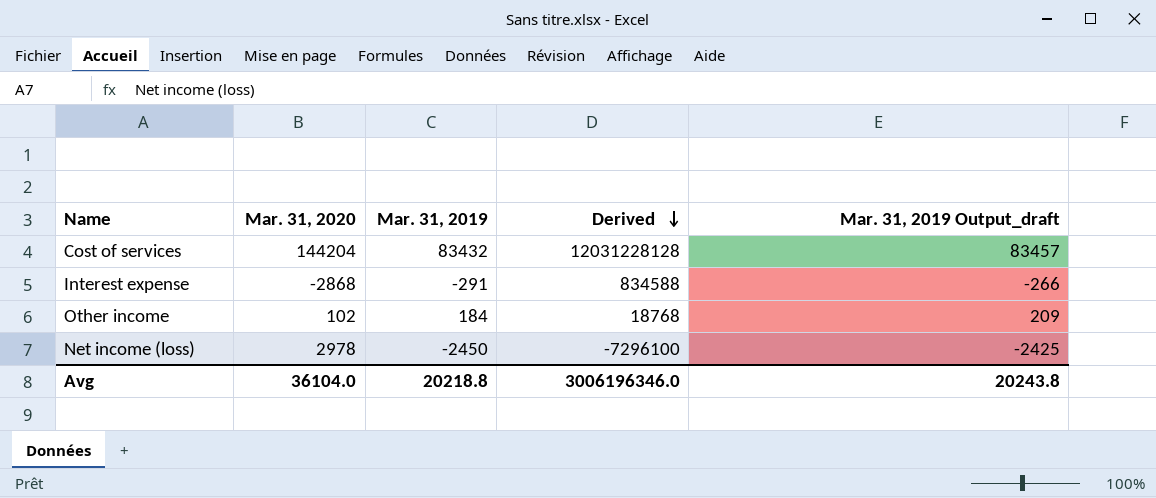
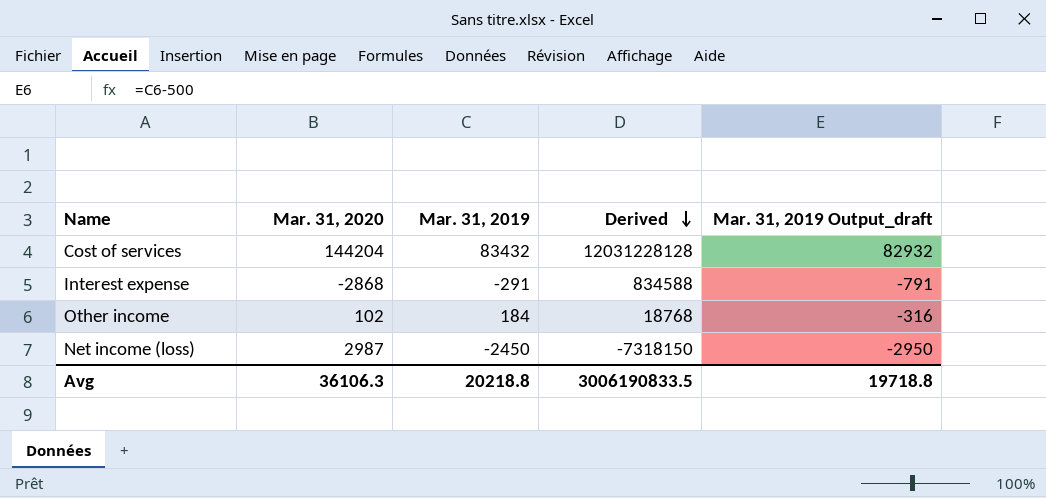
column Mar. 31, 2019 Output_draft | formula: [Mar. 31, 2019] + 25 -> [Mar. 31, 2019] - 500
Net income (loss) | Mar. 31, 2020: 2978 -> 2987
Net income (loss) | Derived: -7296100 -> -7318150
Avg | Mar. 31, 2020: 36104.0 -> 36106.3
Avg | Derived: 3006196346.0 -> 3006190833.5
Avg | Mar. 31, 2019 Output_draft: 20243.8 -> 19718.8

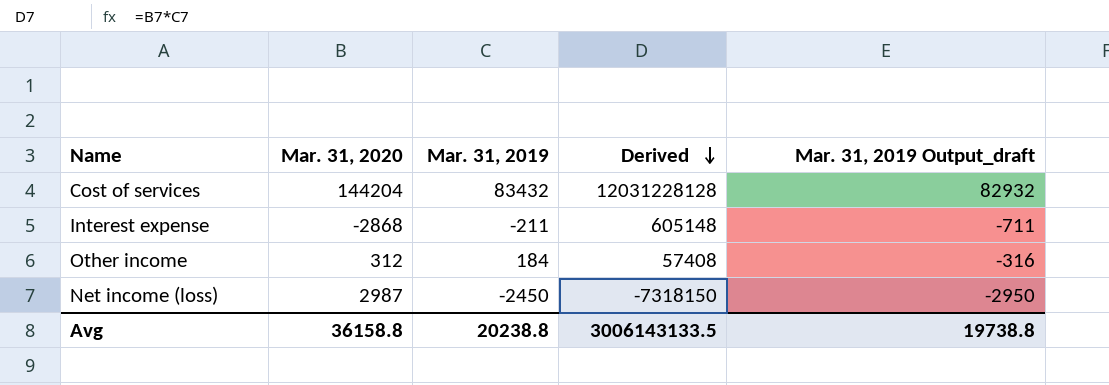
Interest expense | Mar. 31, 2019: -291 -> -211
Interest expense | Derived: 834588 -> 605148
Interest expense | Mar. 31, 2019 Output_draft: -791 -> -711
Other income | Mar. 31, 2020: 102 -> 312
Other income | Derived: 18768 -> 57408
Avg | Mar. 31, 2020: 36106.3 -> 36158.8
Avg | Mar. 31, 2019: 20218.8 -> 20238.8
Avg | Derived: 3006190833.5 -> 3006143133.5
Avg | Mar. 31, 2019 Output_draft: 19718.8 -> 19738.8

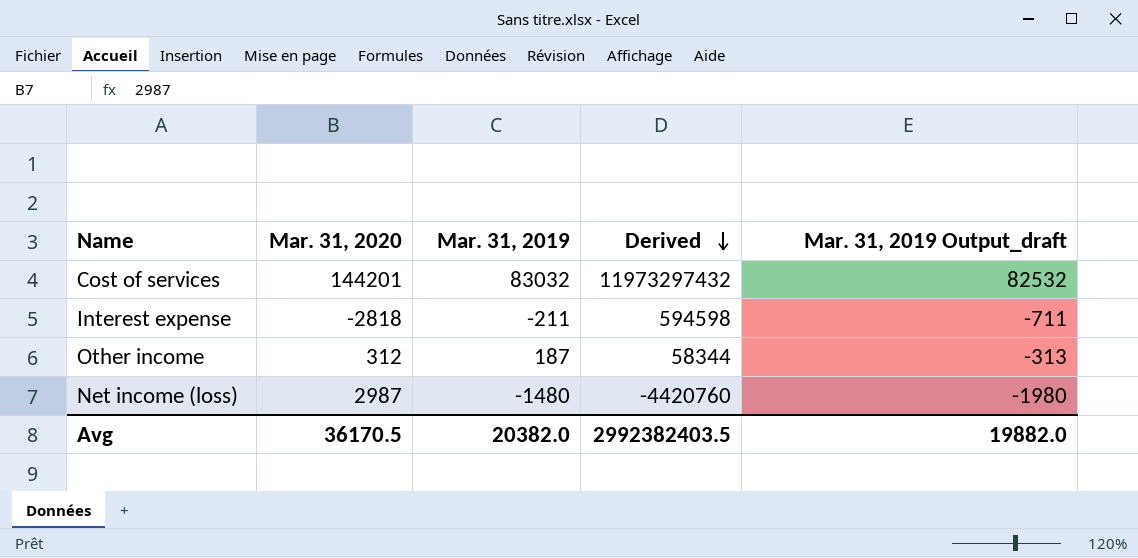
Cost of services | Mar. 31, 2020: 144204 -> 144201
Cost of services | Mar. 31, 2019: 83432 -> 83032
Cost of services | Derived: 12031228128 -> 11973297432
Cost of services | Mar. 31, 2019 Output_draft: 82932 -> 82532
Interest expense | Mar. 31, 2020: -2868 -> -2818
Interest expense | Derived: 605148 -> 594598
Other income | Mar. 31, 2019: 184 -> 187
Other income | Derived: 57408 -> 58344
Other income | Mar. 31, 2019 Output_draft: -316 -> -313
Net income (loss) | Mar. 31, 2019: -2450 -> -1480
Net income (loss) | Derived: -7318150 -> -4420760
Net income (loss) | Mar. 31, 2019 Output_draft: -2950 -> -1980
Avg | Mar. 31, 2020: 36158.8 -> 36170.5
Avg | Mar. 31, 2019: 20238.8 -> 20382.0
Avg | Derived: 3006143133.5 -> 2992382403.5
Avg | Mar. 31, 2019 Output_draft: 19738.8 -> 19882.0

